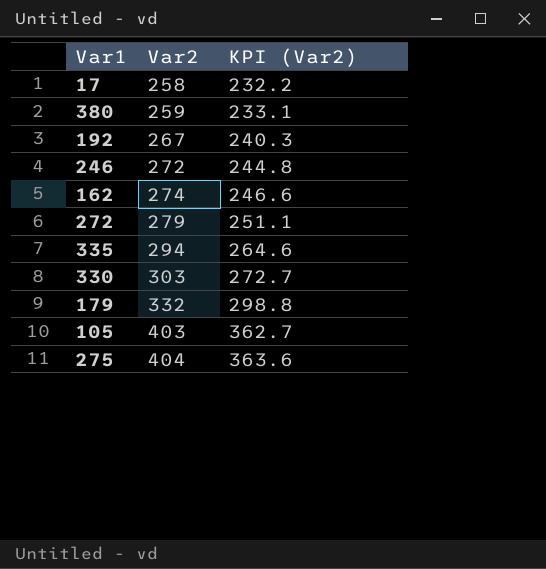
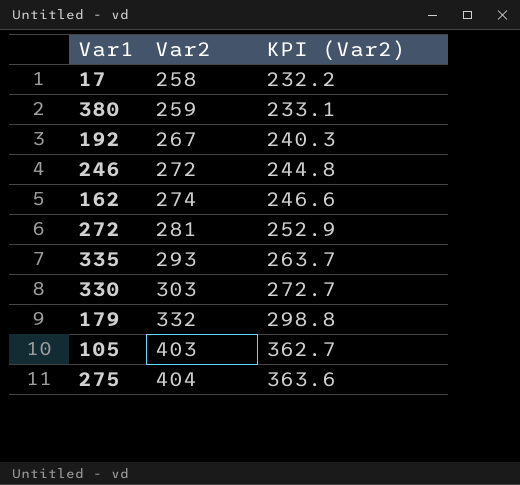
272 | Var2: 279 -> 281
272 | KPI (Var2): 251.1 -> 252.9
335 | Var2: 294 -> 293
335 | KPI (Var2): 264.6 -> 263.7

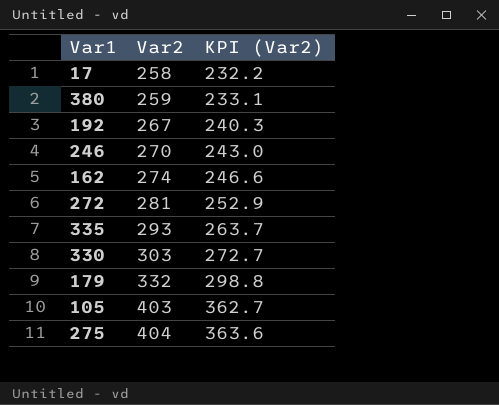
246 | Var2: 272 -> 270
246 | KPI (Var2): 244.8 -> 243.0

